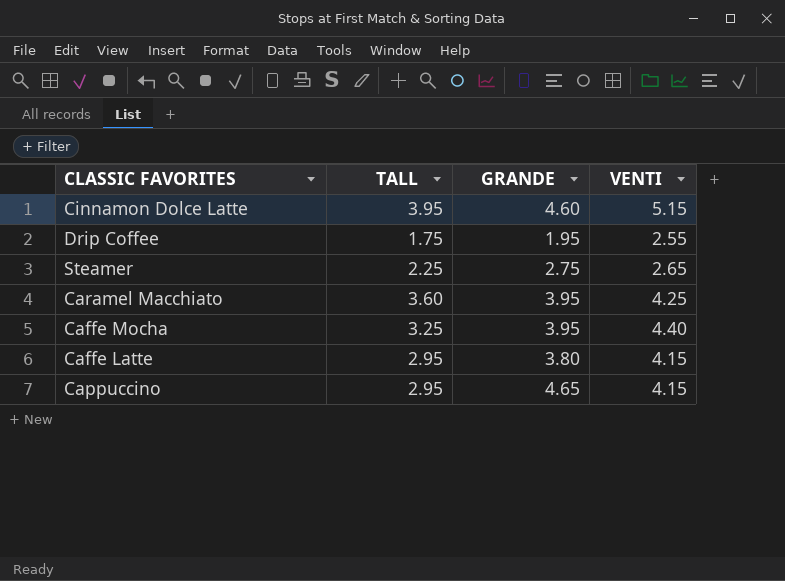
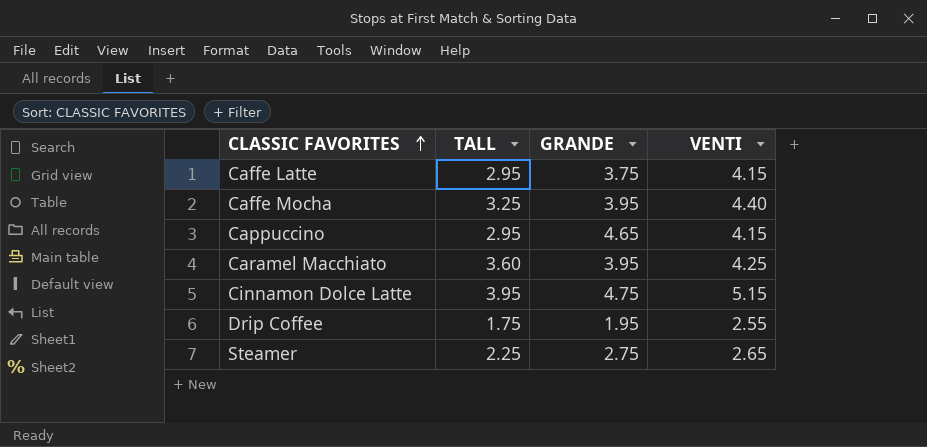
row order: none -> CLASSIC FAVORITES ascending
Caffe Latte | GRANDE: 3.80 -> 3.75
Cinnamon Dolce Latte | GRANDE: 4.60 -> 4.75

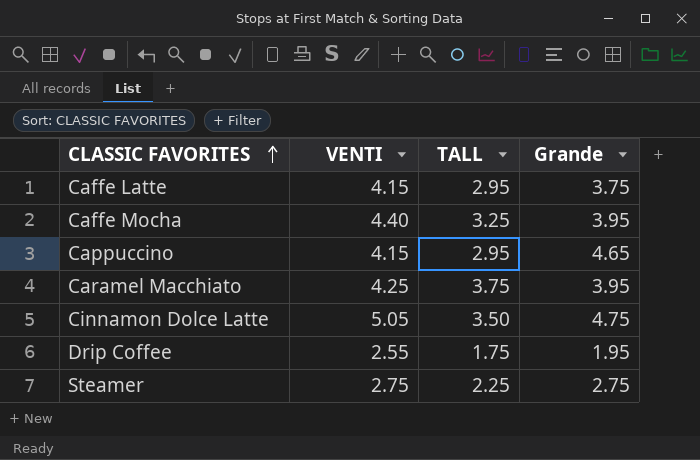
column VENTI | position: 4 -> 2
column name: GRANDE -> Grande
Caramel Macchiato | TALL: 3.60 -> 3.75
Cinnamon Dolce Latte | VENTI: 5.15 -> 5.05
Cinnamon Dolce Latte | TALL: 3.95 -> 3.50
Steamer | VENTI: 2.65 -> 2.75

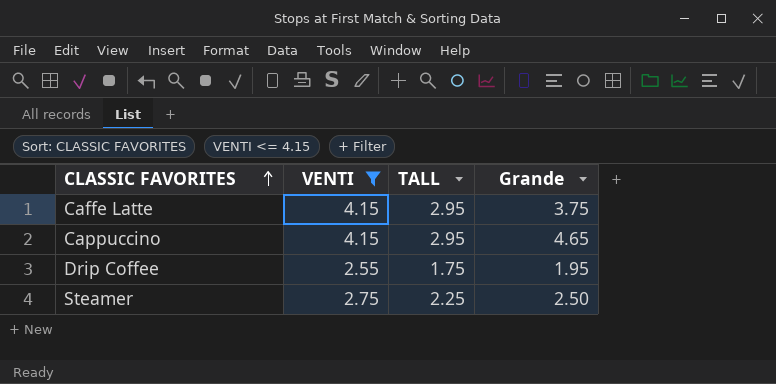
filter: none -> VENTI <= 4.15
Steamer | Grande: 2.75 -> 2.50

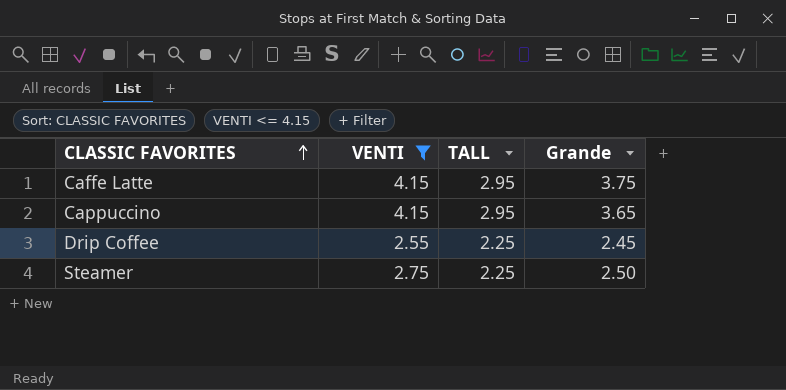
Cappuccino | Grande: 4.65 -> 3.65
Drip Coffee | TALL: 1.75 -> 2.25
Drip Coffee | Grande: 1.95 -> 2.45

